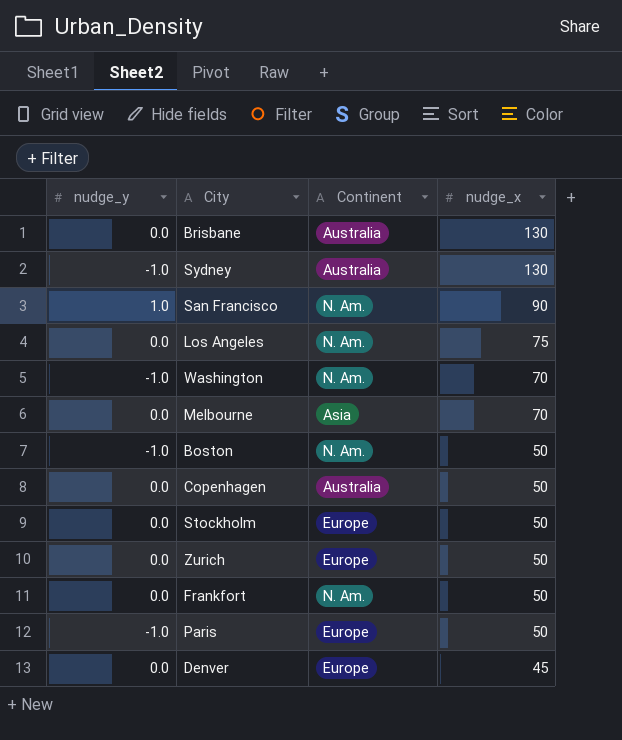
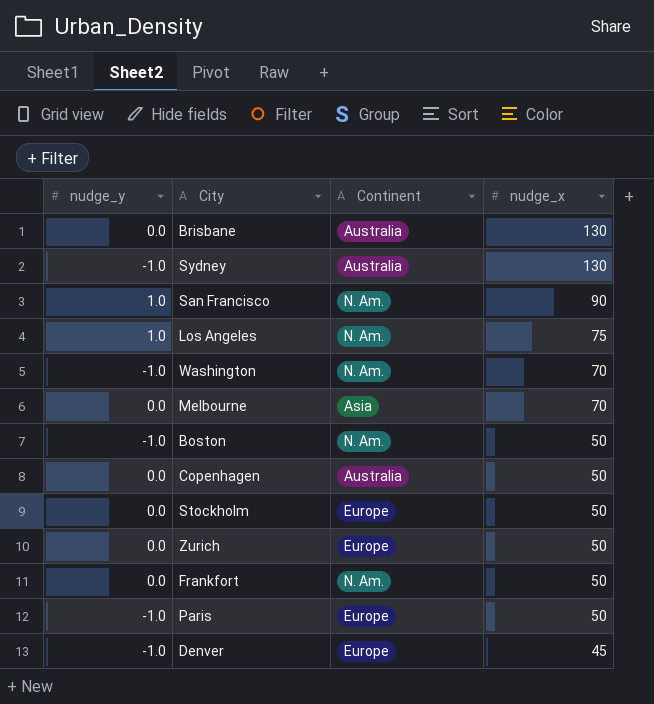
Los Angeles | nudge_y: 0.0 -> 1.0
Denver | nudge_y: 0.0 -> -1.0

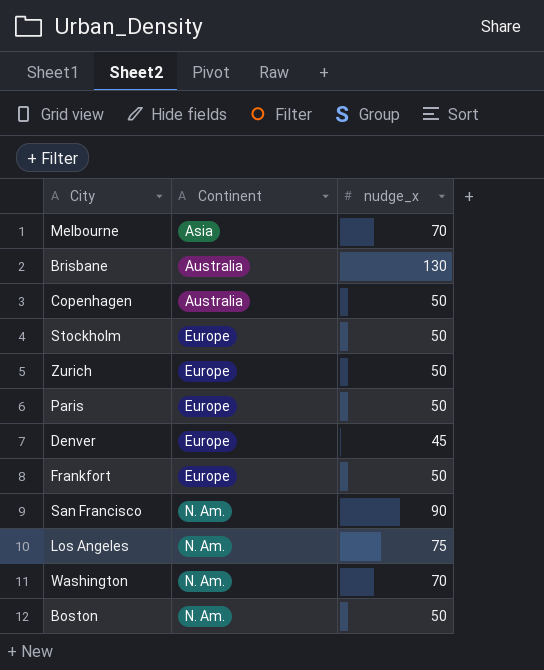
row order: nudge_x descending -> Continent ascending
column nudge_y | position: 1 -> none
row Sydney: -1.0 | Australia | 130 -> none
Frankfort | Continent: N. Am. -> Europe

